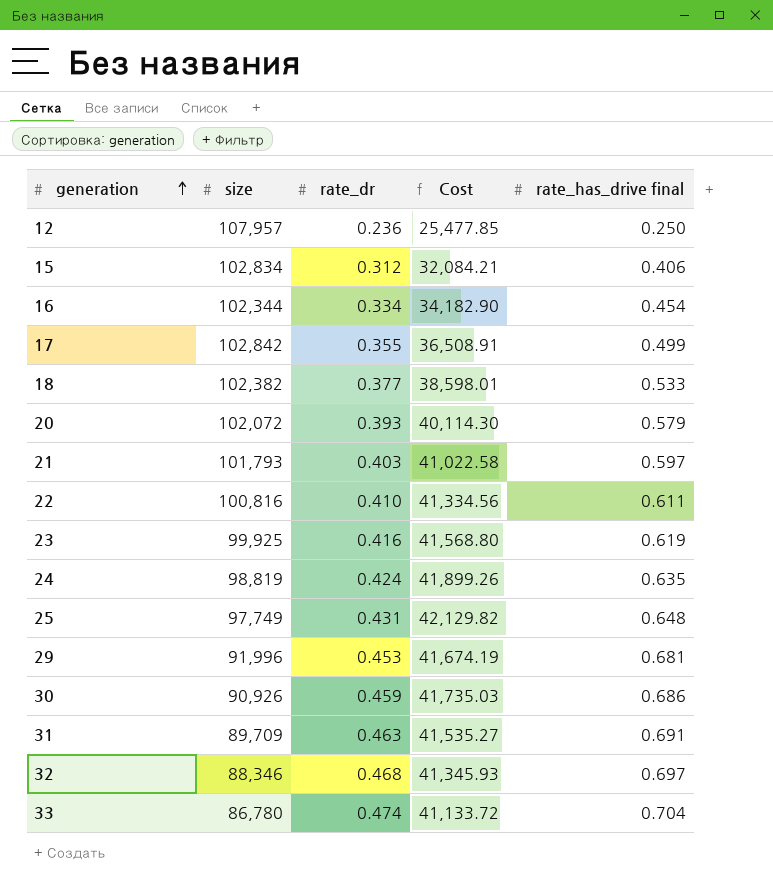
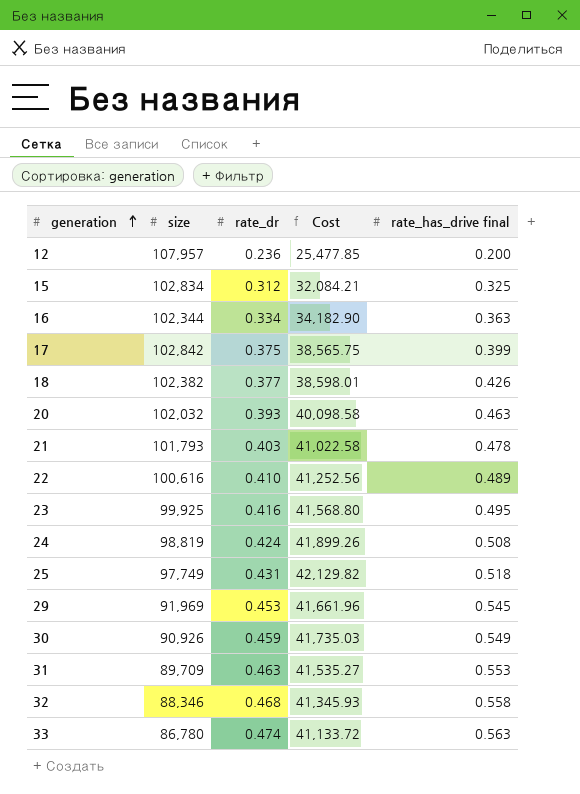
12 | rate_has_drive final: 0.250 -> 0.200
15 | rate_has_drive final: 0.406 -> 0.325
16 | rate_has_drive final: 0.454 -> 0.363
17 | rate_dr: 0.355 -> 0.375
17 | Cost: 36,508.91 -> 38,565.75
17 | rate_has_drive final: 0.499 -> 0.399
18 | rate_has_drive final: 0.533 -> 0.426
20 | size: 102,072 -> 102,032
20 | Cost: 40,114.30 -> 40,098.58
20 | rate_has_drive final: 0.579 -> 0.463
21 | rate_has_drive final: 0.597 -> 0.478
22 | size: 100,816 -> 100,616
22 | Cost: 41,334.56 -> 41,252.56
22 | rate_has_drive final: 0.611 -> 0.489
23 | rate_has_drive final: 0.619 -> 0.495
24 | rate_has_drive final: 0.635 -> 0.508
25 | rate_has_drive final: 0.648 -> 0.518
29 | size: 91,996 -> 91,969
29 | Cost: 41,674.19 -> 41,661.96
29 | rate_has_drive final: 0.681 -> 0.545
30 | rate_has_drive final: 0.686 -> 0.549
31 | rate_has_drive final: 0.691 -> 0.553
32 | rate_has_drive final: 0.697 -> 0.558
33 | rate_has_drive final: 0.704 -> 0.563

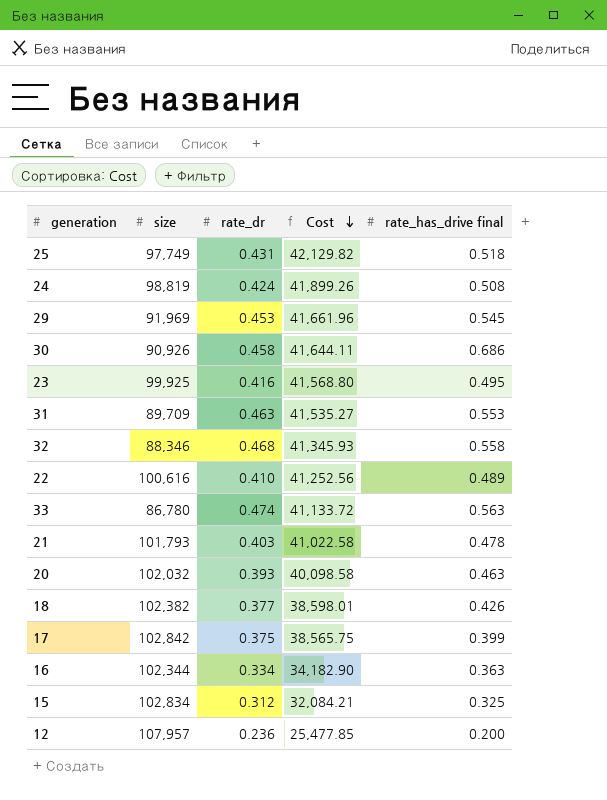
row order: generation ascending -> Cost descending
30 | rate_dr: 0.459 -> 0.458
30 | Cost: 41,735.03 -> 41,644.11
30 | rate_has_drive final: 0.549 -> 0.686

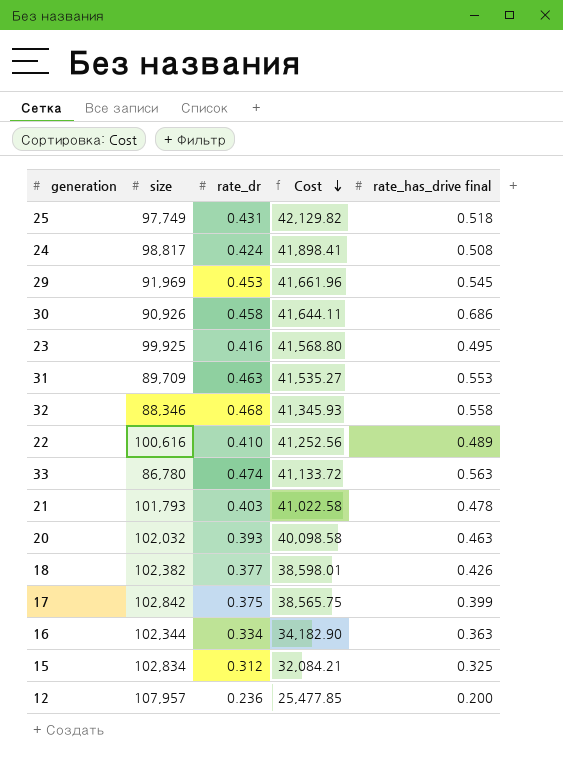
24 | size: 98,819 -> 98,817
24 | Cost: 41,899.26 -> 41,898.41

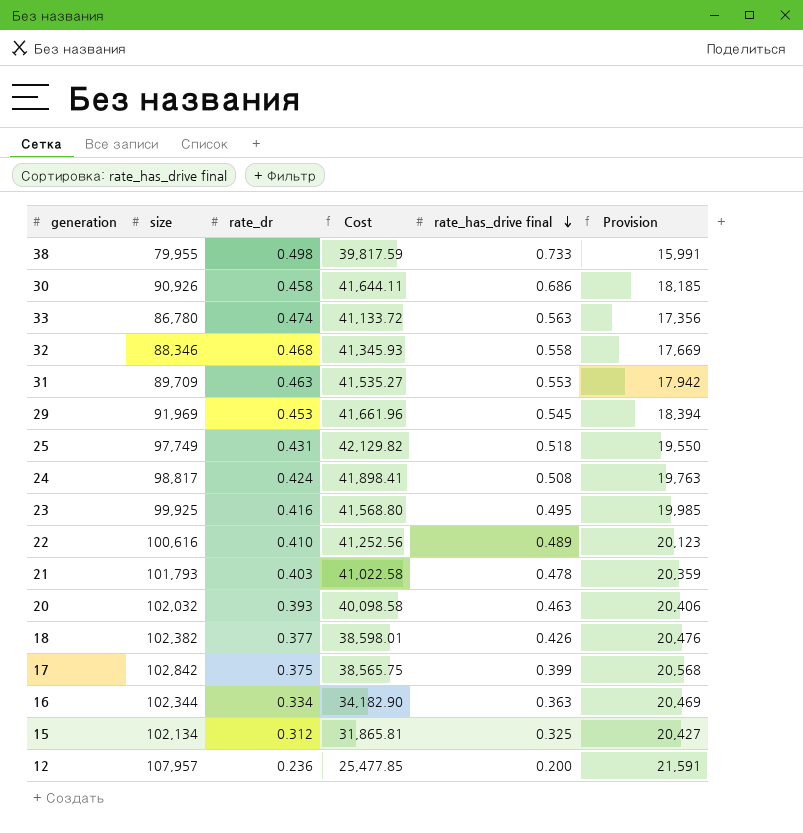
row order: Cost descending -> rate_has_drive final descending
column Provision | formula: none -> [size] * 0.2
row 38: none -> 79,955 | 0.498 | 39,817.59 | 0.733 | 15,991
15 | size: 102,834 -> 102,134
15 | Cost: 32,084.21 -> 31,865.81

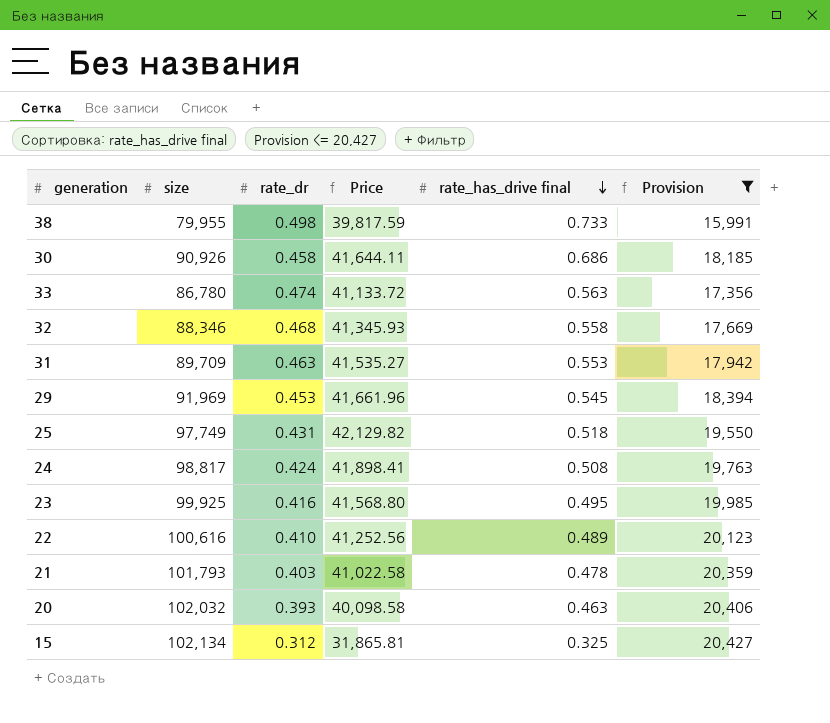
filter: none -> Provision <= 20,427
column name: Cost -> Price

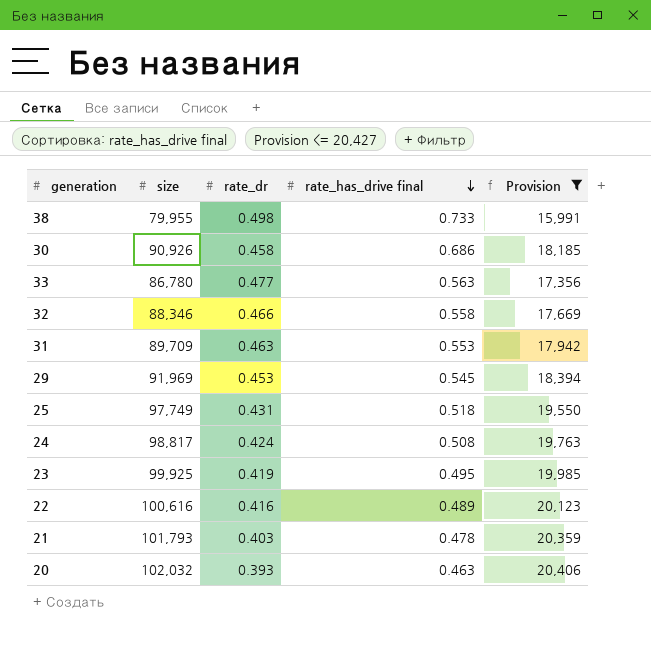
column Price | formula: [size] * [rate_dr] -> none
row 15: 102,134 | 0.312 | 31,865.81 | 0.325 | 20,427 -> none
33 | rate_dr: 0.474 -> 0.477
32 | rate_dr: 0.468 -> 0.466
23 | rate_dr: 0.416 -> 0.419
22 | rate_dr: 0.410 -> 0.416

